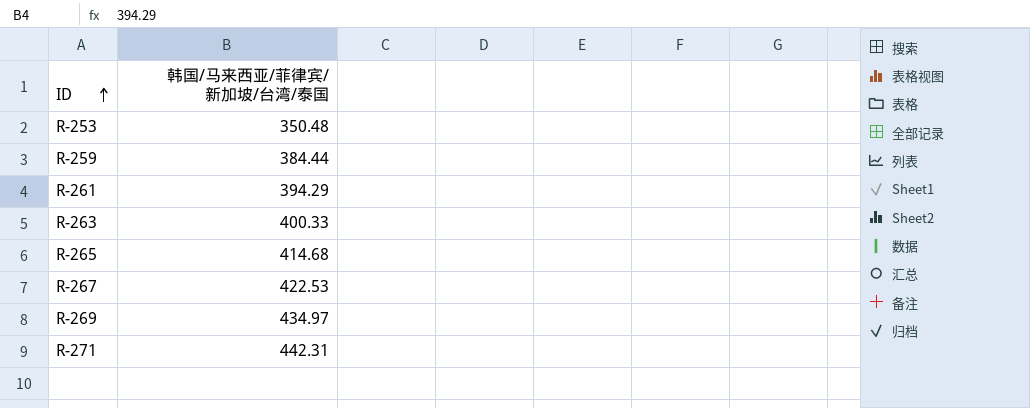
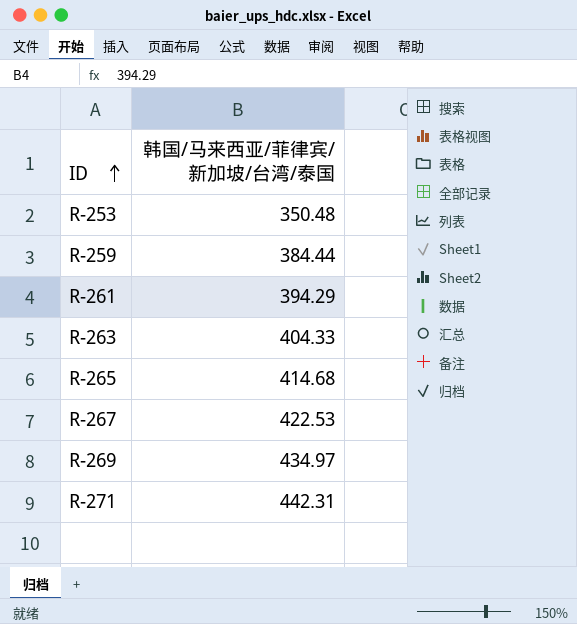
R-263 | 韩国/马来西亚/菲律宾/新加坡/台湾/泰国: 400.33 -> 404.33

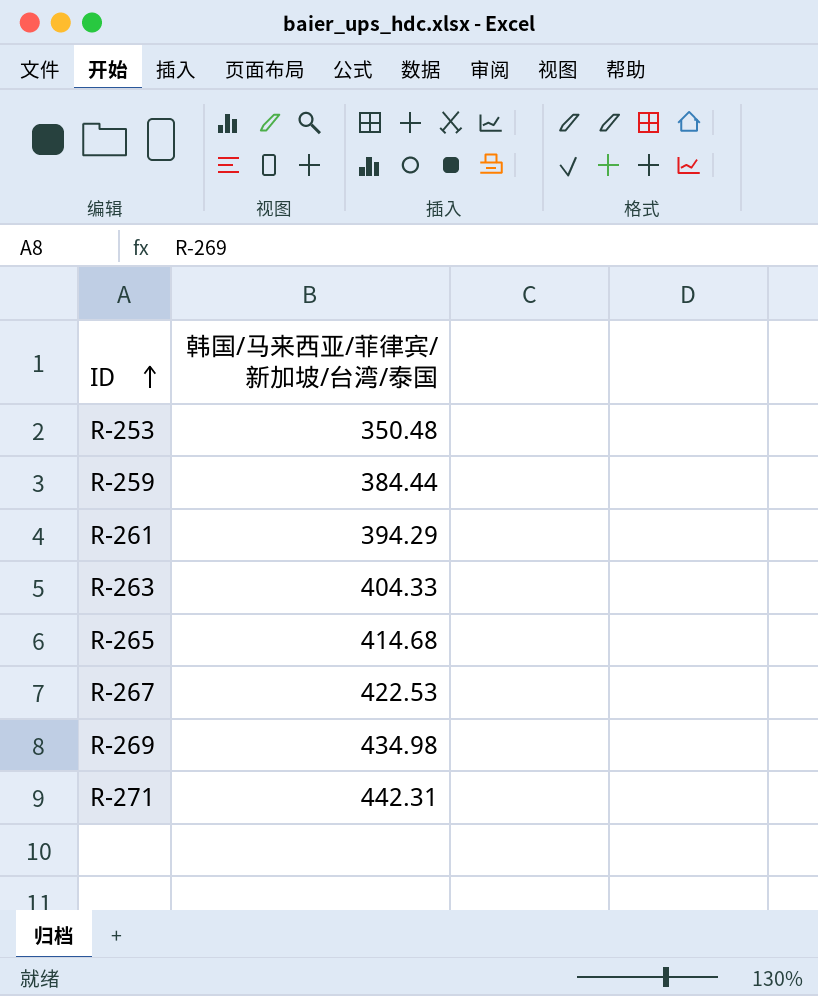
R-269 | 韩国/马来西亚/菲律宾/新加坡/台湾/泰国: 434.97 -> 434.98

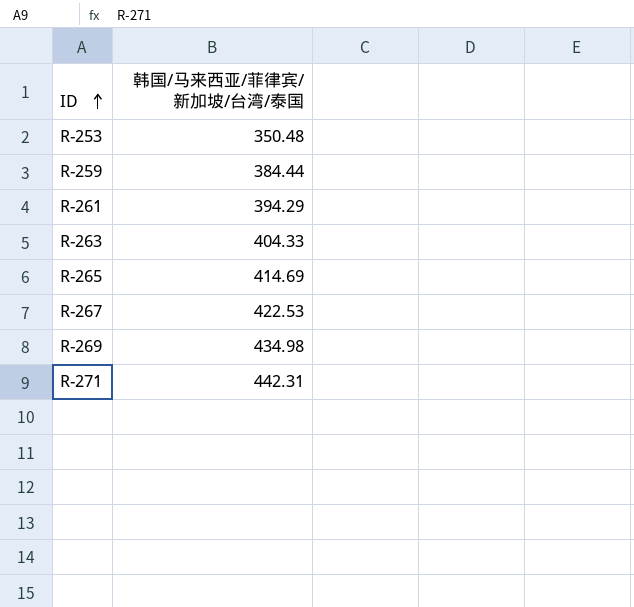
R-265 | 韩国/马来西亚/菲律宾/新加坡/台湾/泰国: 414.68 -> 414.69

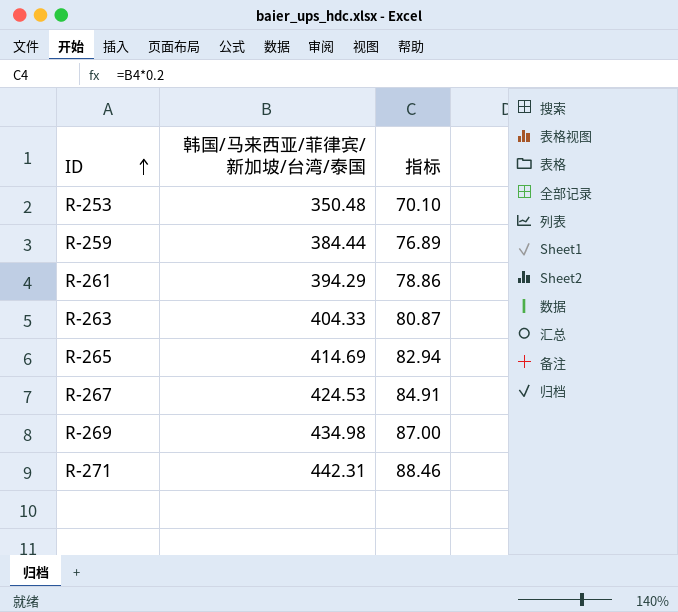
column 指标 | formula: none -> [韩国/马来西亚/菲律宾/新加坡/台湾/泰国] * 0.2
R-267 | 韩国/马来西亚/菲律宾/新加坡/台湾/泰国: 422.53 -> 424.53

